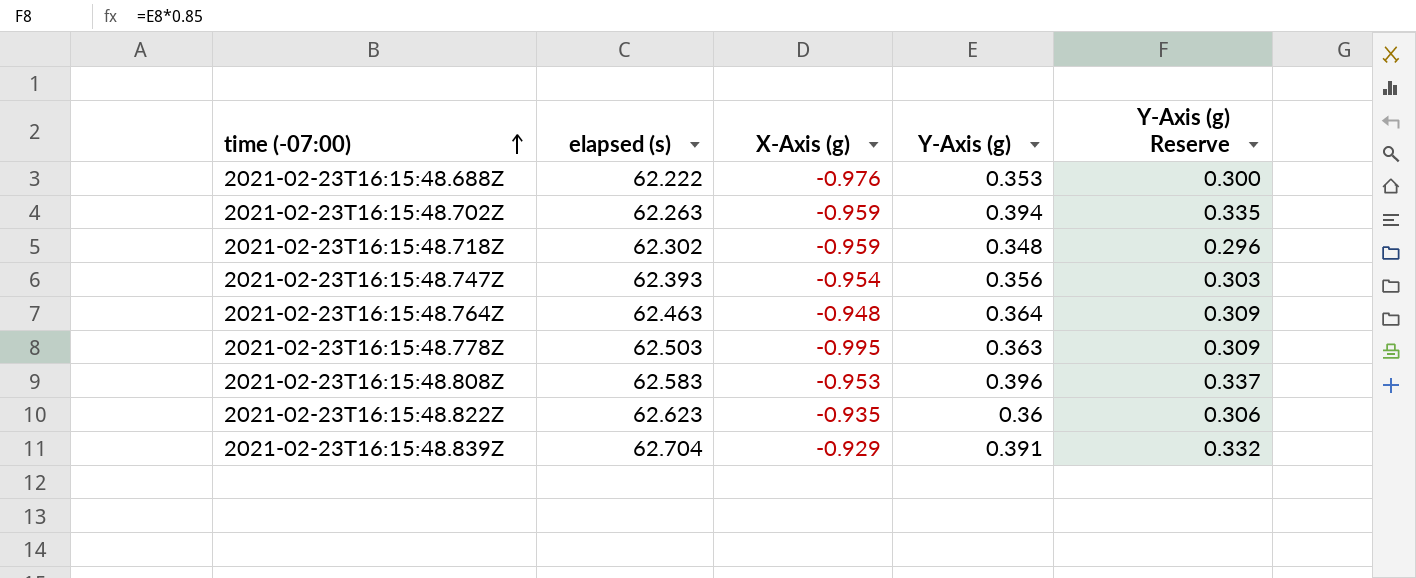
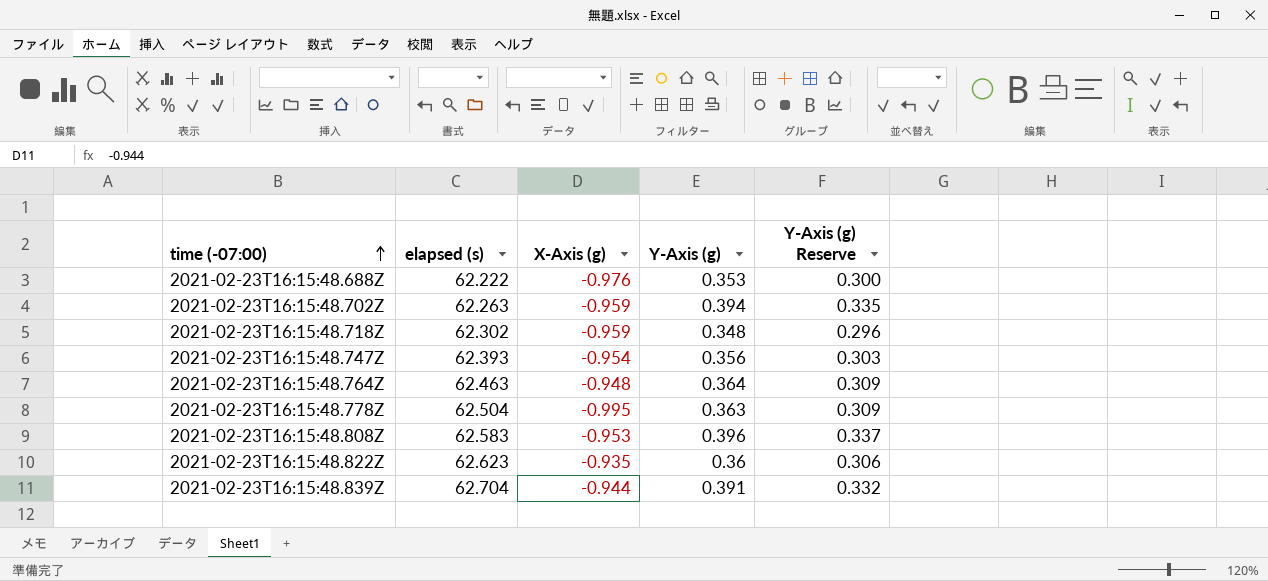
2021-02-23T16:15:48.778Z | elapsed (s): 62.503 -> 62.504
2021-02-23T16:15:48.839Z | X-Axis (g): -0.929 -> -0.944

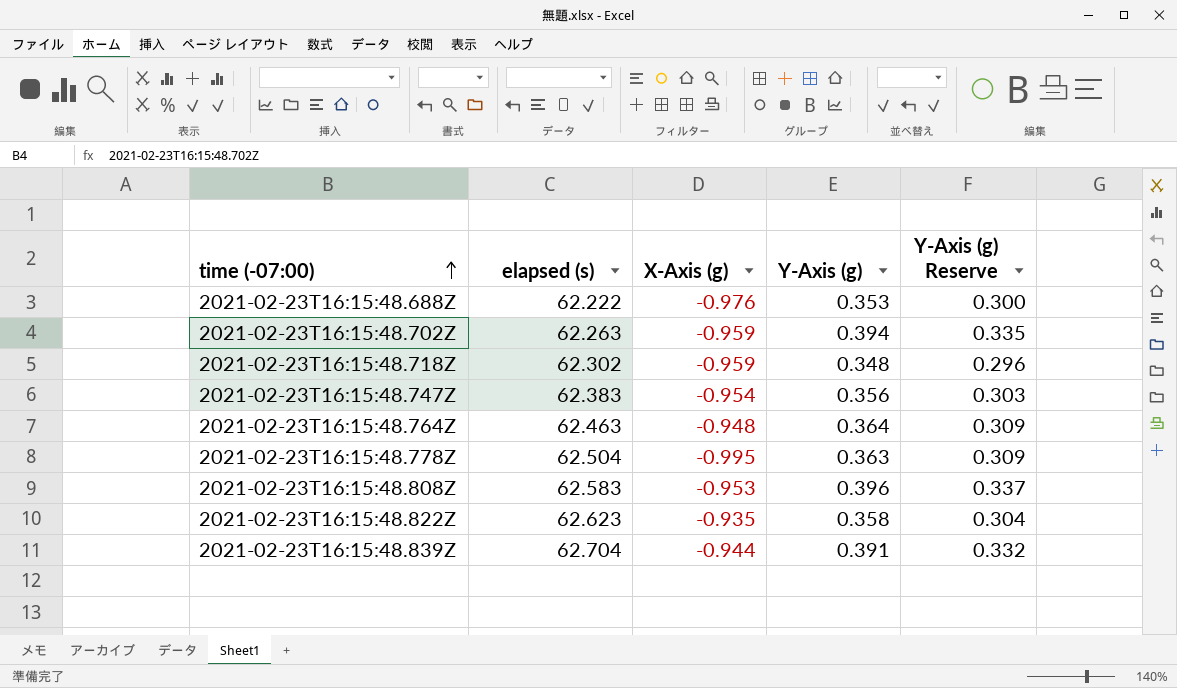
2021-02-23T16:15:48.747Z | elapsed (s): 62.393 -> 62.383
2021-02-23T16:15:48.822Z | Y-Axis (g): 0.36 -> 0.358
2021-02-23T16:15:48.822Z | Y-Axis (g) Reserve: 0.306 -> 0.304

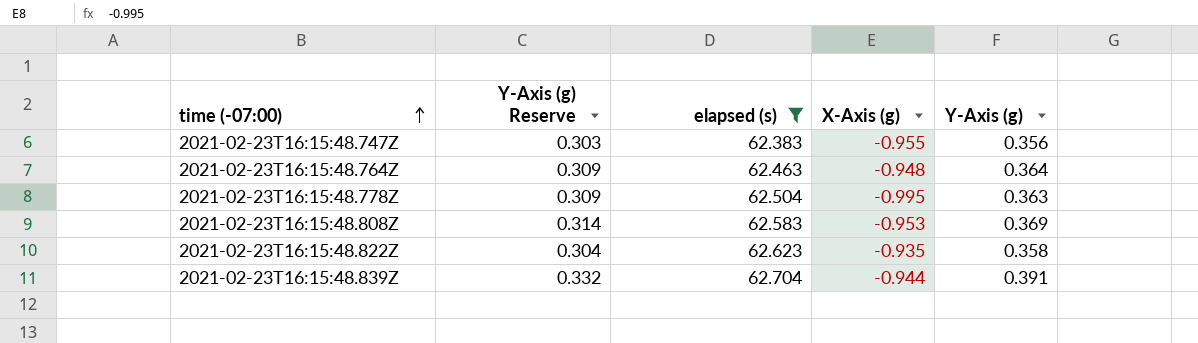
filter: none -> elapsed (s) >= 62.383
column Y-Axis (g) Reserve | position: 5 -> 2
2021-02-23T16:15:48.747Z | X-Axis (g): -0.954 -> -0.955
2021-02-23T16:15:48.808Z | Y-Axis (g) Reserve: 0.337 -> 0.314
2021-02-23T16:15:48.808Z | Y-Axis (g): 0.396 -> 0.369

